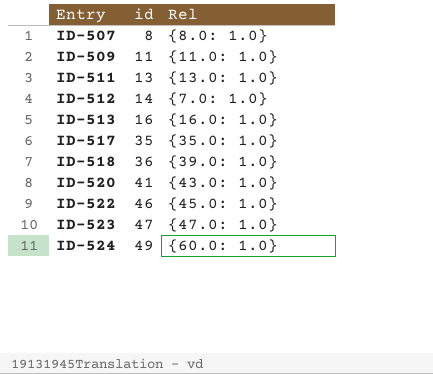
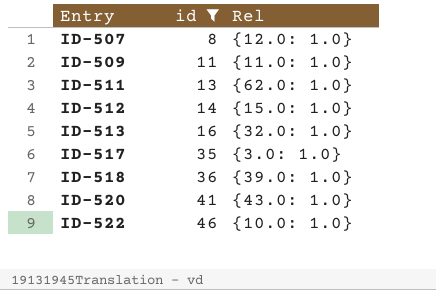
filter: none -> id <= 46
ID-507 | Rel: {8.0: 1.0} -> {12.0: 1.0}
ID-511 | Rel: {13.0: 1.0} -> {62.0: 1.0}
ID-512 | Rel: {7.0: 1.0} -> {15.0: 1.0}
ID-513 | Rel: {16.0: 1.0} -> {32.0: 1.0}
ID-517 | Rel: {35.0: 1.0} -> {3.0: 1.0}
ID-522 | Rel: {45.0: 1.0} -> {10.0: 1.0}

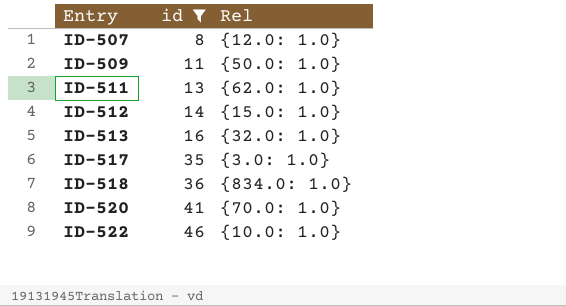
ID-509 | Rel: {11.0: 1.0} -> {50.0: 1.0}
ID-518 | Rel: {39.0: 1.0} -> {834.0: 1.0}
ID-520 | Rel: {43.0: 1.0} -> {70.0: 1.0}

